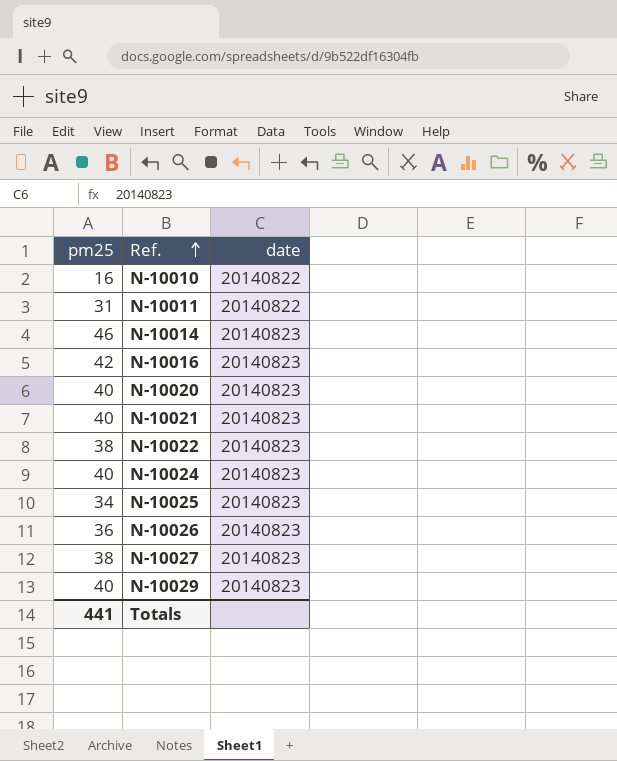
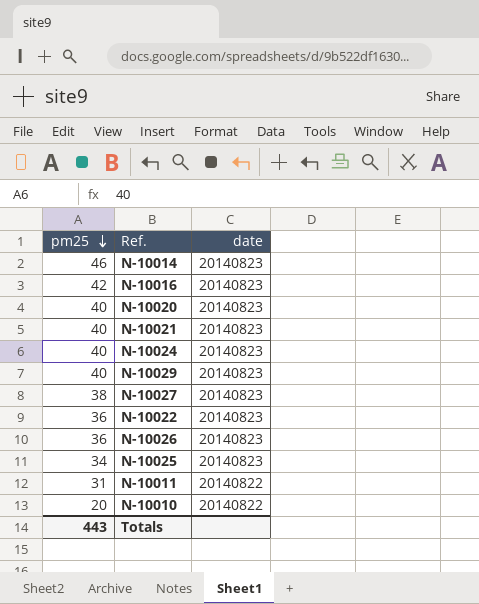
row order: Ref. ascending -> pm25 descending
N-10022 | pm25: 38 -> 36
N-10010 | pm25: 16 -> 20
Totals | pm25: 441 -> 443

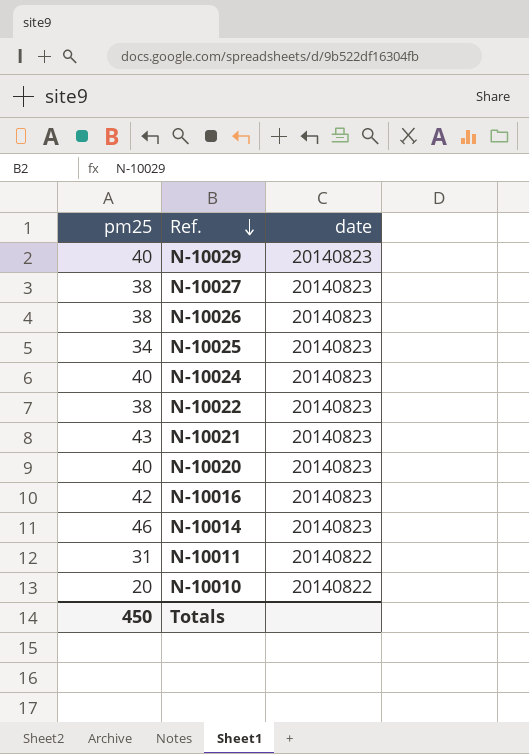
row order: pm25 descending -> Ref. descending
N-10026 | pm25: 36 -> 38
N-10022 | pm25: 36 -> 38
N-10021 | pm25: 40 -> 43
Totals | pm25: 443 -> 450

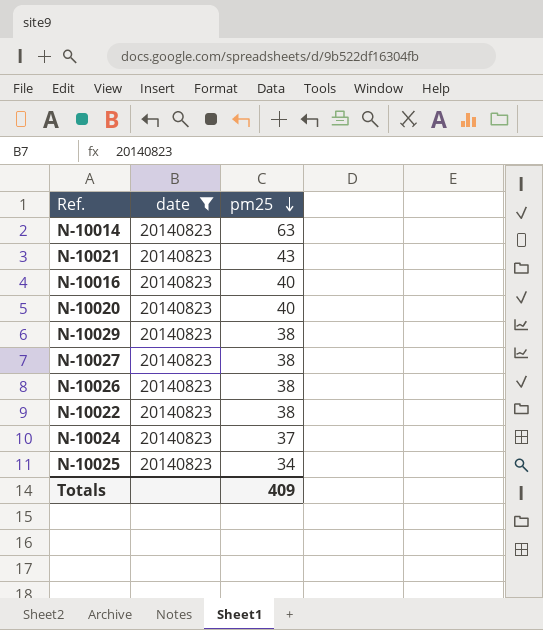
filter: none -> date = 20140823
row order: Ref. descending -> pm25 descending
column pm25 | position: 1 -> 3
N-10014 | pm25: 46 -> 63
N-10016 | pm25: 42 -> 40
N-10029 | pm25: 40 -> 38
N-10024 | pm25: 40 -> 37
Totals | pm25: 450 -> 409

